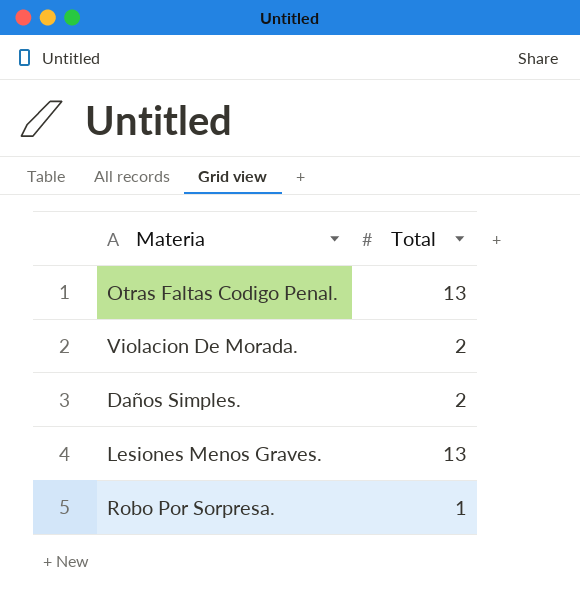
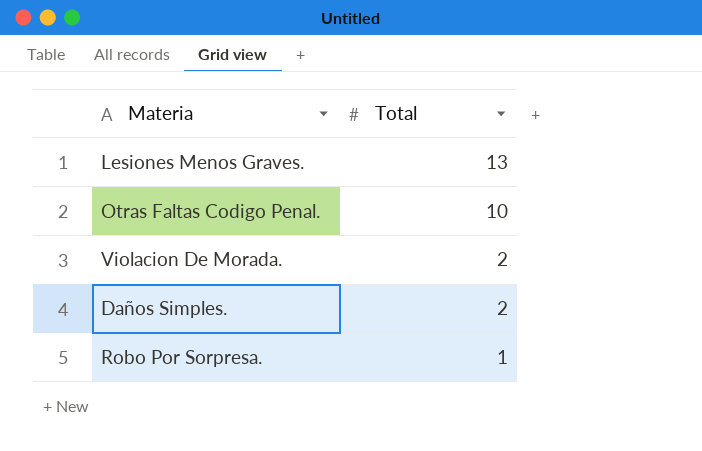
row order: none -> Total descending
Otras Faltas Codigo Penal. | Total: 13 -> 10

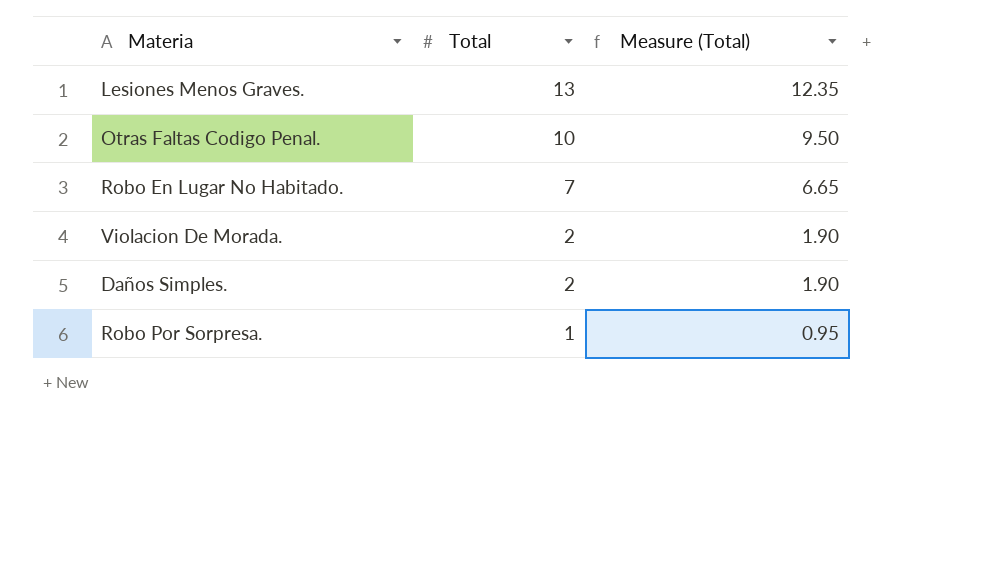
column Measure (Total) | formula: none -> [Total] * 0.95
row Robo En Lugar No Habitado.: none -> 7 | 6.65

